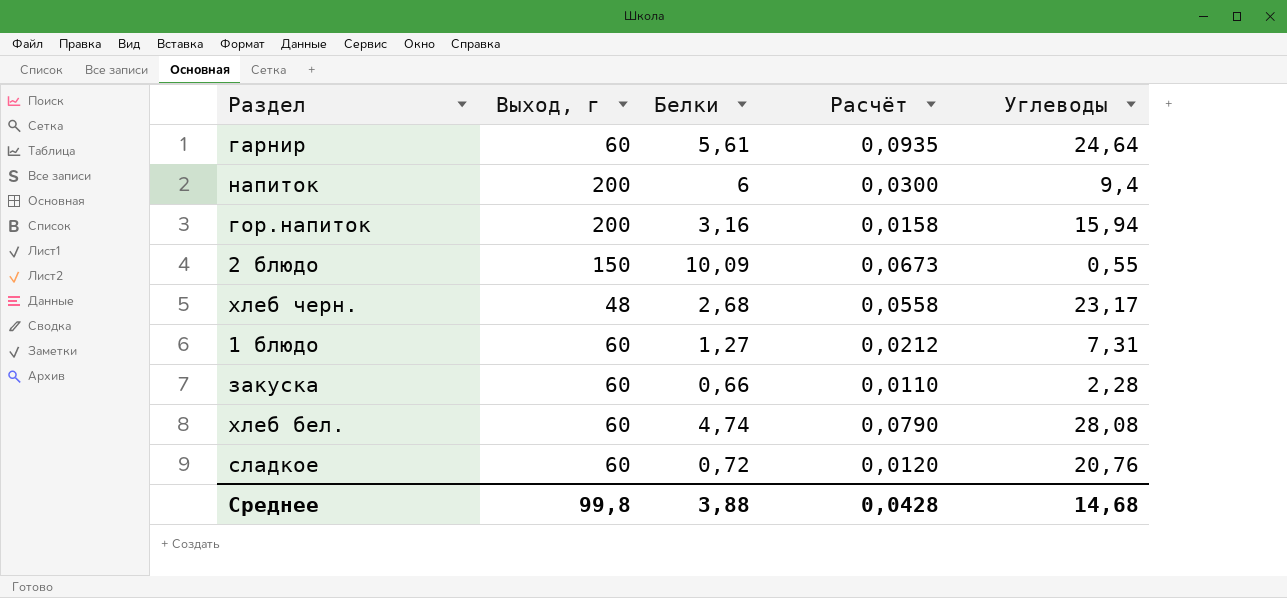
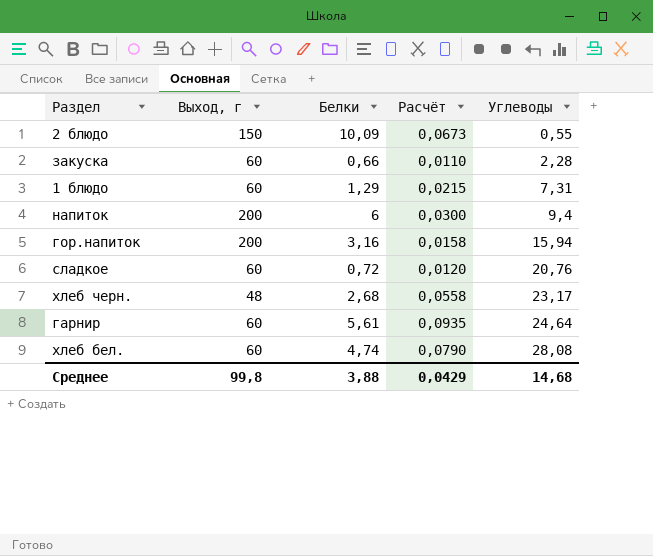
row order: none -> Углеводы ascending
1 блюдо | Белки: 1,27 -> 1,29
1 блюдо | Расчёт: 0,0212 -> 0,0215
Среднее | Расчёт: 0,0428 -> 0,0429

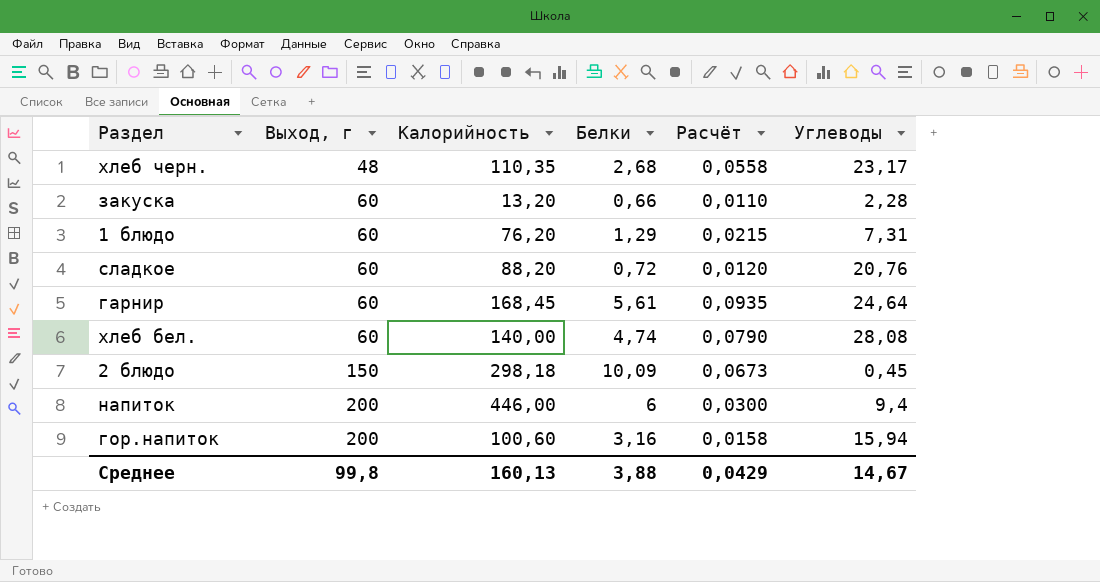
row order: Углеводы ascending -> Выход, г ascending
column Калорийность | position: none -> 3
2 блюдо | Углеводы: 0,55 -> 0,45
Среднее | Углеводы: 14,68 -> 14,67

